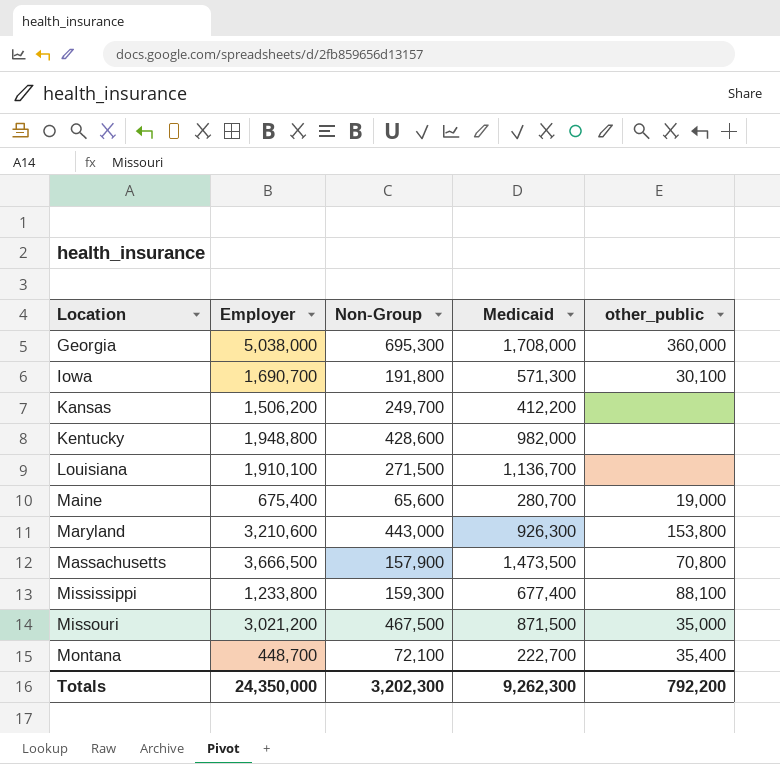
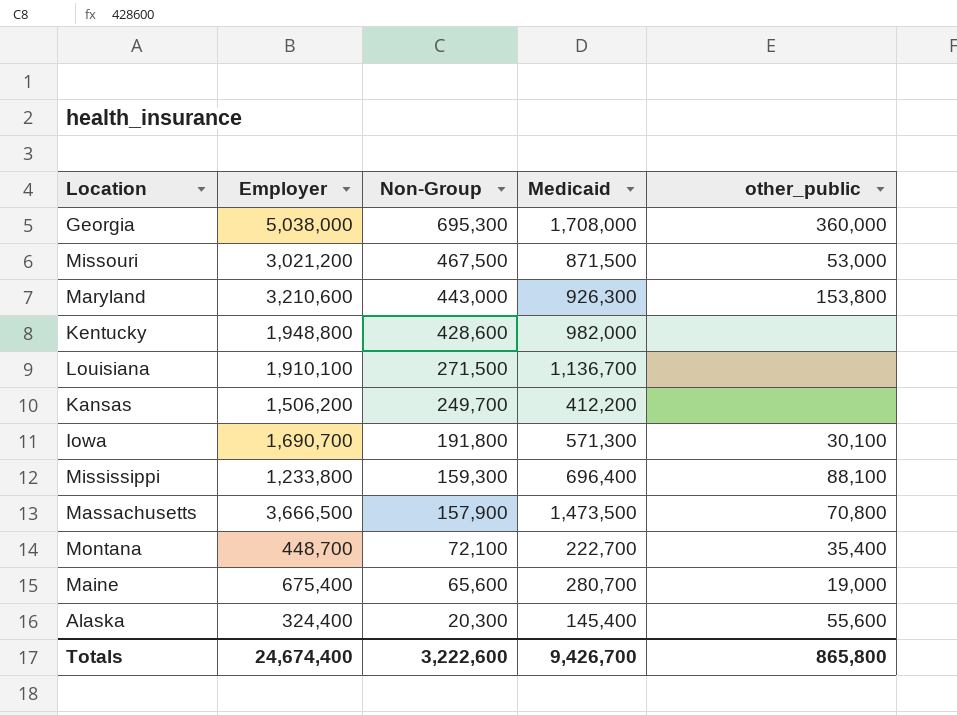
row order: Location ascending -> Non-Group descending
Missouri | other_public: 35,000 -> 53,000
Mississippi | Medicaid: 677,400 -> 696,400
row Alaska: none -> 324,400 | 20,300 | 145,400 | 55,600
Totals | Employer: 24,350,000 -> 24,674,400
Totals | Non-Group: 3,202,300 -> 3,222,600
Totals | Medicaid: 9,262,300 -> 9,426,700
Totals | other_public: 792,200 -> 865,800

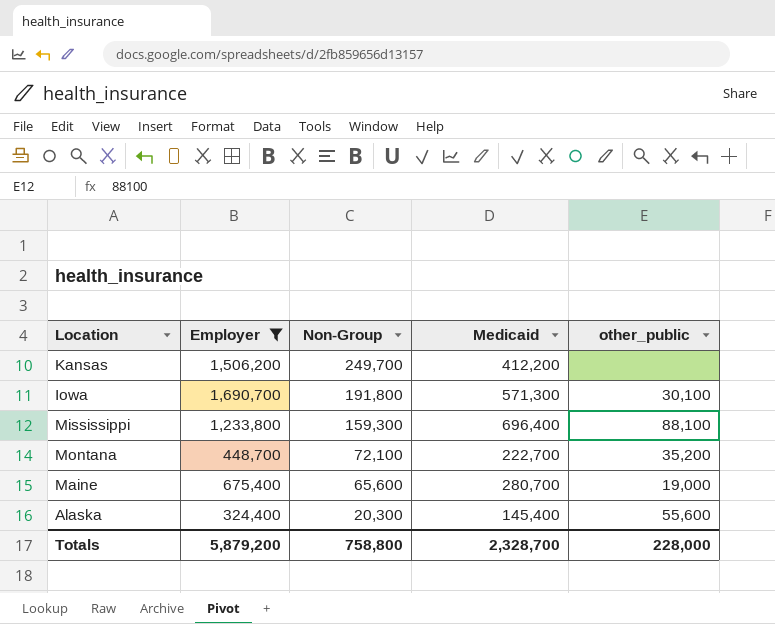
filter: none -> Employer <= 1,690,700
Montana | other_public: 35,400 -> 35,200
Totals | Employer: 24,674,400 -> 5,879,200
Totals | Non-Group: 3,222,600 -> 758,800
Totals | Medicaid: 9,426,700 -> 2,328,700
Totals | other_public: 865,800 -> 228,000

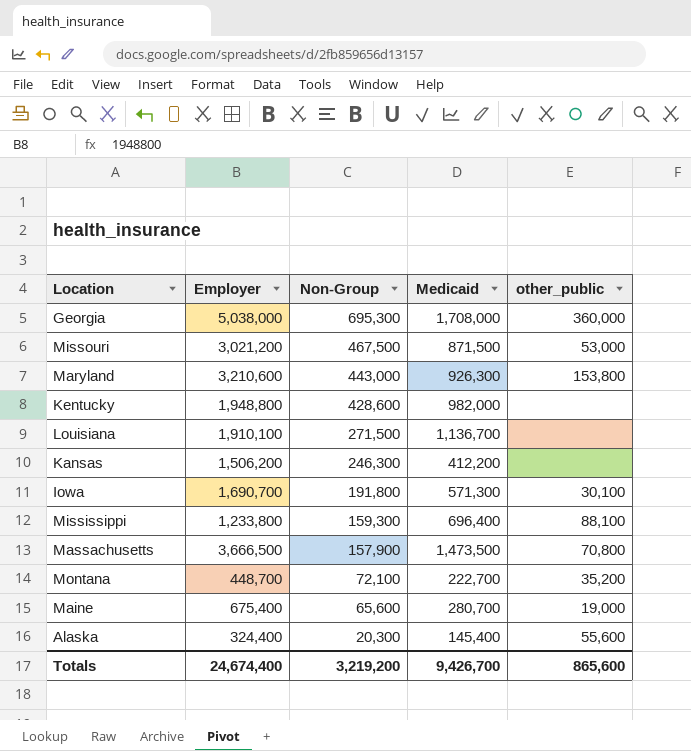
filter: Employer <= 1,690,700 -> none
Kansas | Non-Group: 249,700 -> 246,300
Totals | Employer: 5,879,200 -> 24,674,400
Totals | Non-Group: 758,800 -> 3,219,200
Totals | Medicaid: 2,328,700 -> 9,426,700
Totals | other_public: 228,000 -> 865,600

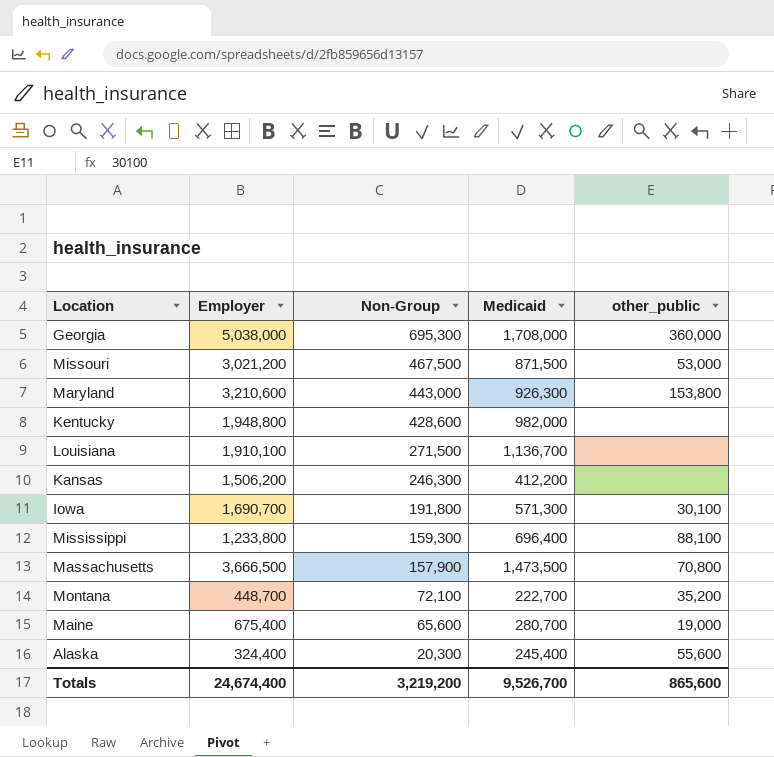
Alaska | Medicaid: 145,400 -> 245,400
Totals | Medicaid: 9,426,700 -> 9,526,700

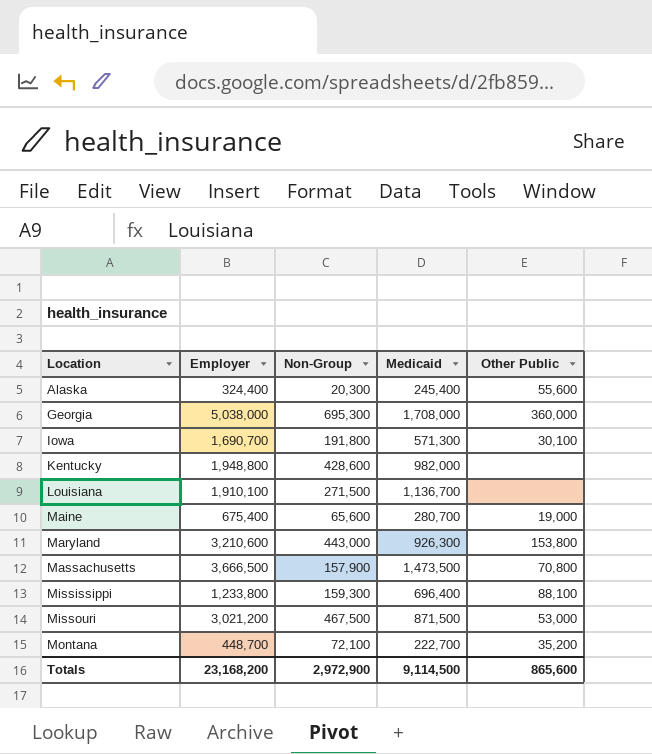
row order: Non-Group descending -> Location ascending
column name: other_public -> Other Public
row Kansas: 1,506,200 | 246,300 | 412,200 | none -> none
Totals | Employer: 24,674,400 -> 23,168,200
Totals | Non-Group: 3,219,200 -> 2,972,900
Totals | Medicaid: 9,526,700 -> 9,114,500

